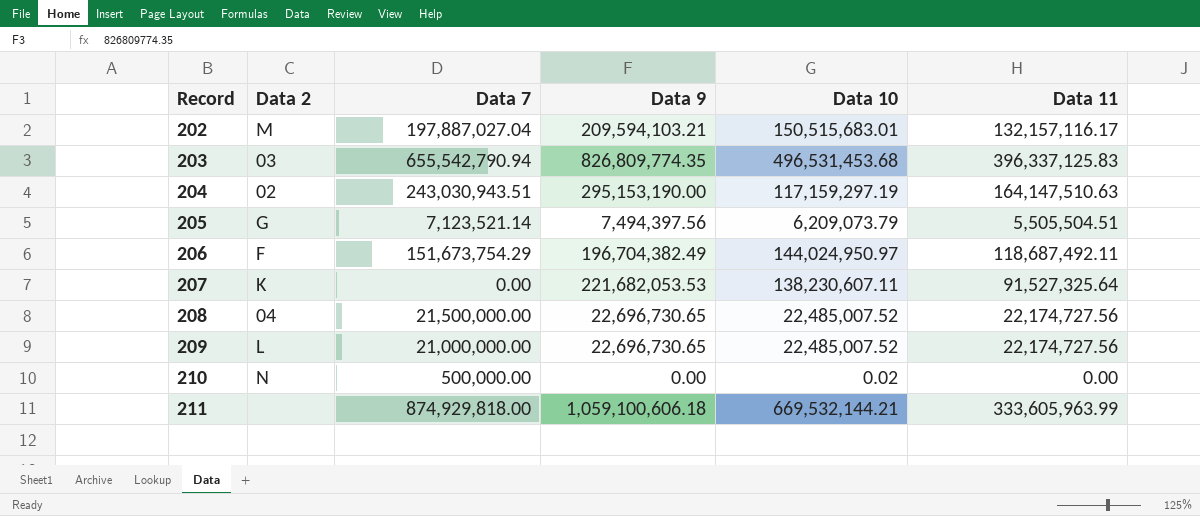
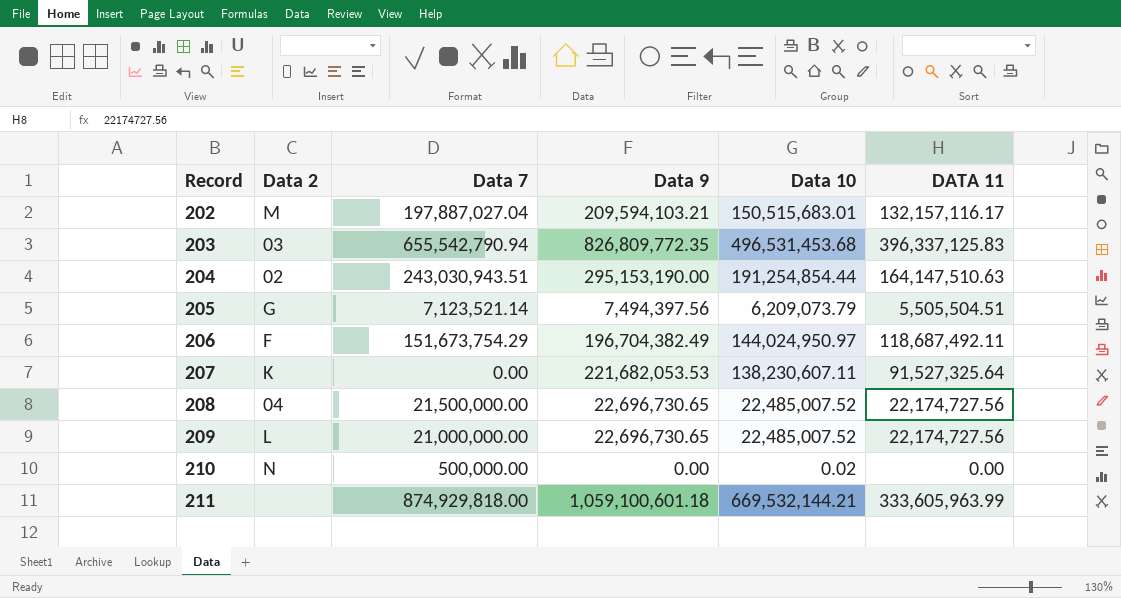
column name: Data 11 -> DATA 11
203 | Data 9: 826,809,774.35 -> 826,809,772.35
204 | Data 10: 117,159,297.19 -> 191,254,854.44
211 | Data 9: 1,059,100,606.18 -> 1,059,100,601.18

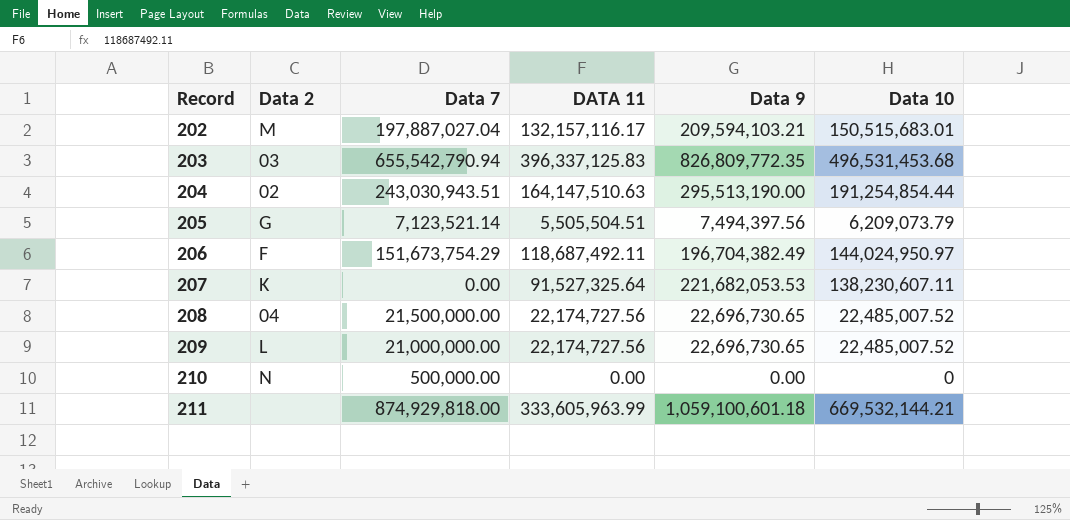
column DATA 11 | position: 6 -> 4
204 | Data 9: 295,153,190.00 -> 295,513,190.00
210 | Data 10: 0.02 -> 0

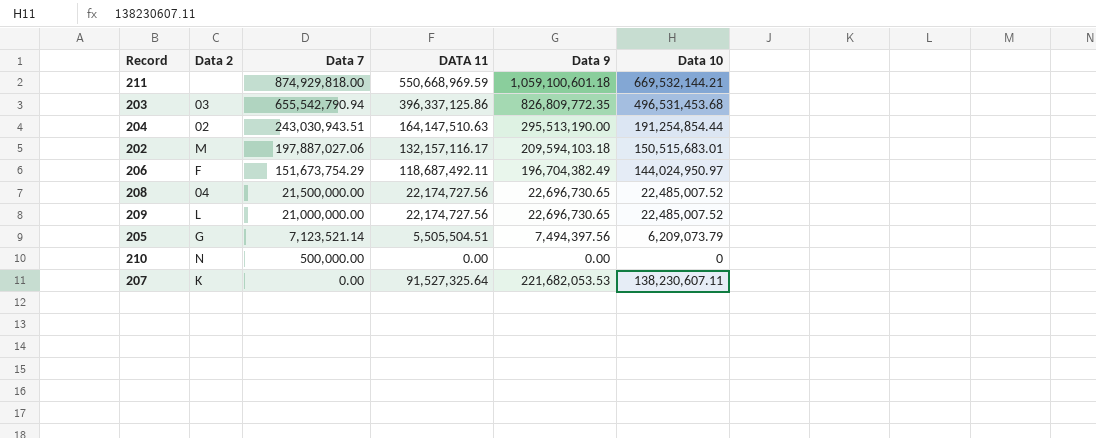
row order: Record ascending -> Data 7 descending
211 | DATA 11: 333,605,963.99 -> 550,668,969.59
203 | DATA 11: 396,337,125.83 -> 396,337,125.86
202 | Data 7: 197,887,027.04 -> 197,887,027.06
202 | Data 9: 209,594,103.21 -> 209,594,103.18

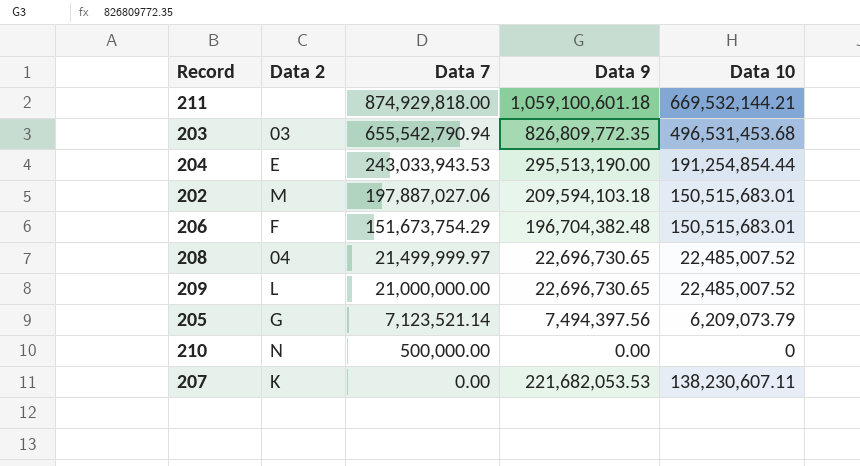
column DATA 11 | position: 4 -> none
204 | Data 2: 02 -> E
204 | Data 7: 243,030,943.51 -> 243,033,943.53
206 | Data 9: 196,704,382.49 -> 196,704,382.48
206 | Data 10: 144,024,950.97 -> 150,515,683.01
208 | Data 7: 21,500,000.00 -> 21,499,999.97

